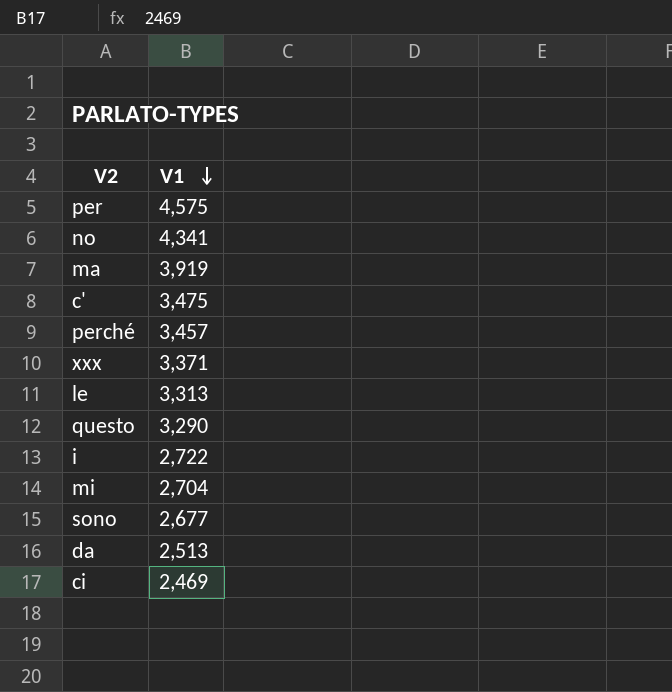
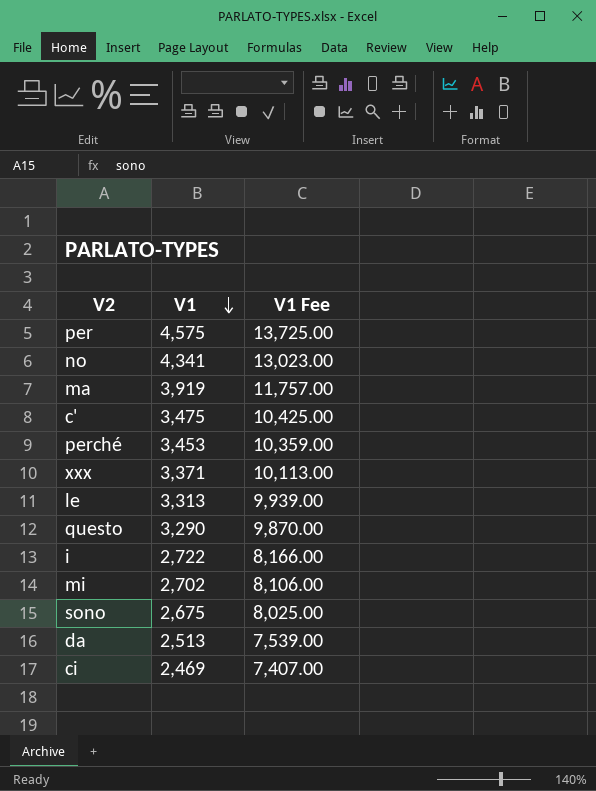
column V1 Fee | formula: none -> [V1] * 3
perché | V1: 3,457 -> 3,453
mi | V1: 2,704 -> 2,702
sono | V1: 2,677 -> 2,675

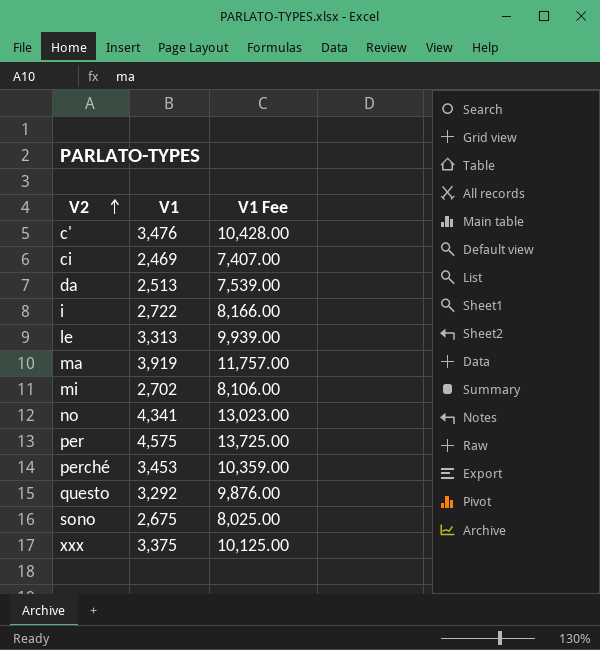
row order: V1 descending -> V2 ascending
c' | V1: 3,475 -> 3,476
c' | V1 Fee: 10,425.00 -> 10,428.00
questo | V1: 3,290 -> 3,292
questo | V1 Fee: 9,870.00 -> 9,876.00
xxx | V1: 3,371 -> 3,375
xxx | V1 Fee: 10,113.00 -> 10,125.00

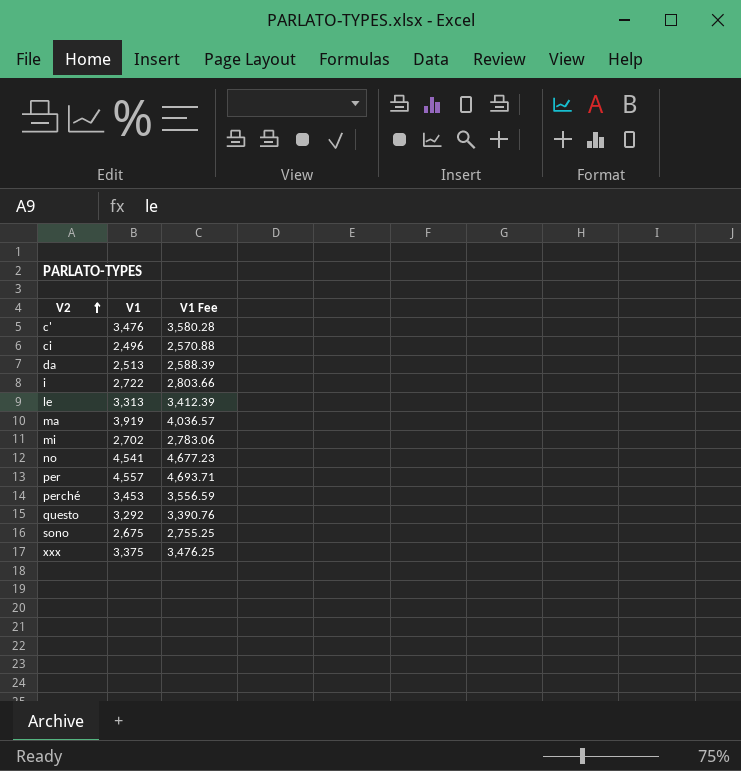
column V1 Fee | formula: [V1] * 3 -> [V1] * 1.03
ci | V1: 2,469 -> 2,496
no | V1: 4,341 -> 4,541
per | V1: 4,575 -> 4,557

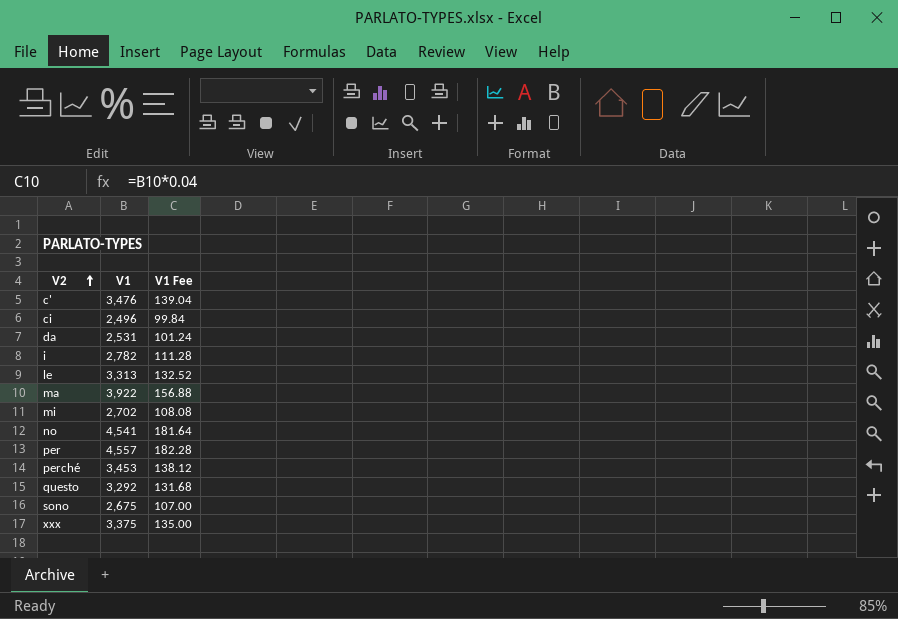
column V1 Fee | formula: [V1] * 1.03 -> [V1] * 0.04
da | V1: 2,513 -> 2,531
i | V1: 2,722 -> 2,782
ma | V1: 3,919 -> 3,922

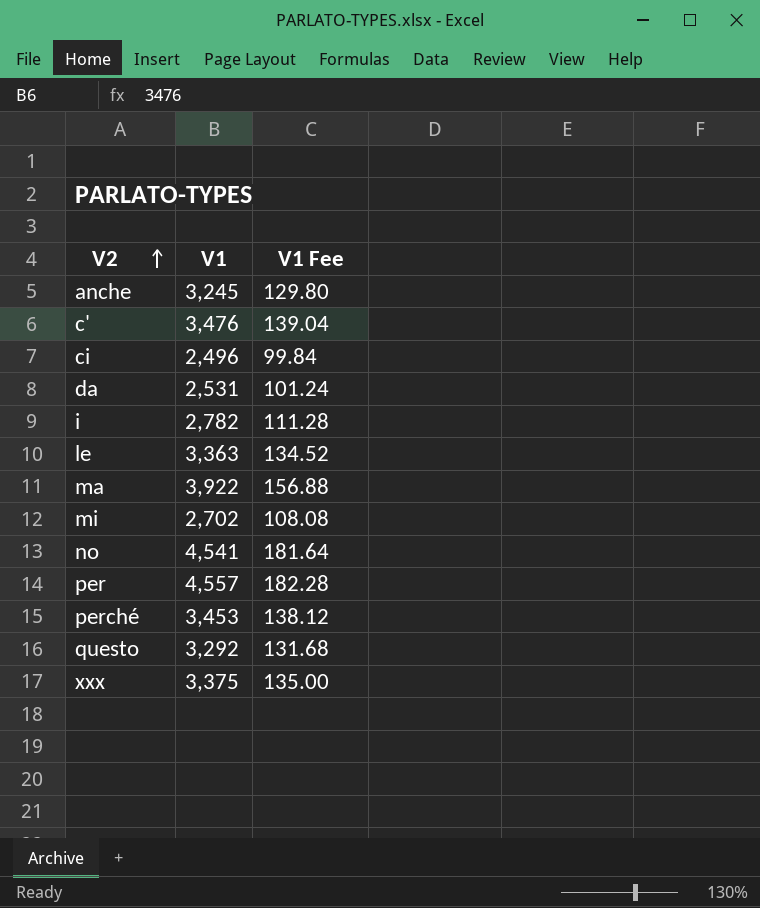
row sono: 2,675 | 107.00 -> none
row anche: none -> 3,245 | 129.80
le | V1: 3,313 -> 3,363
le | V1 Fee: 132.52 -> 134.52

